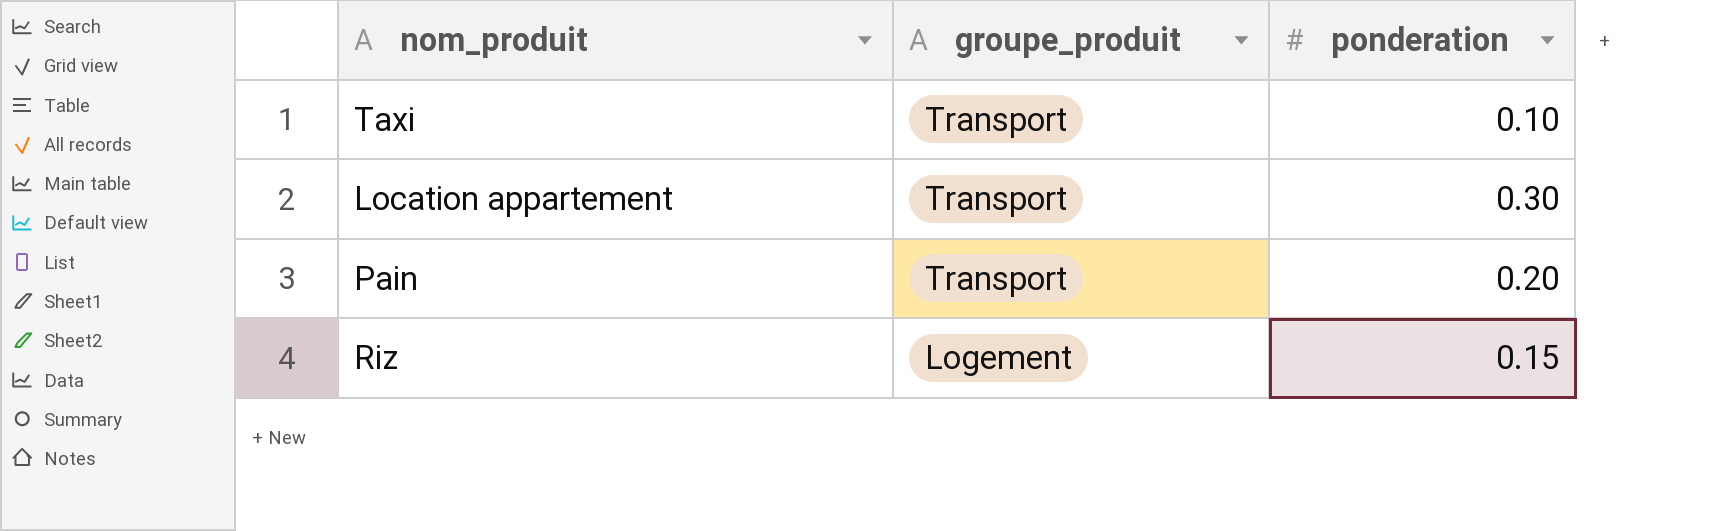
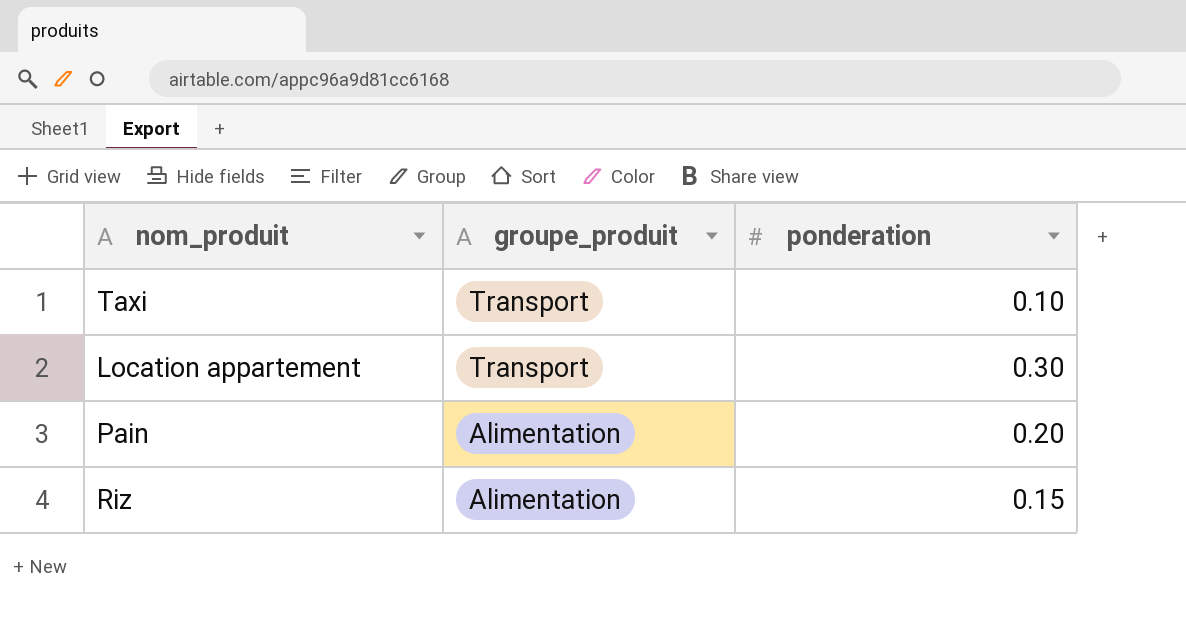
Pain | groupe_produit: Transport -> Alimentation
Riz | groupe_produit: Logement -> Alimentation

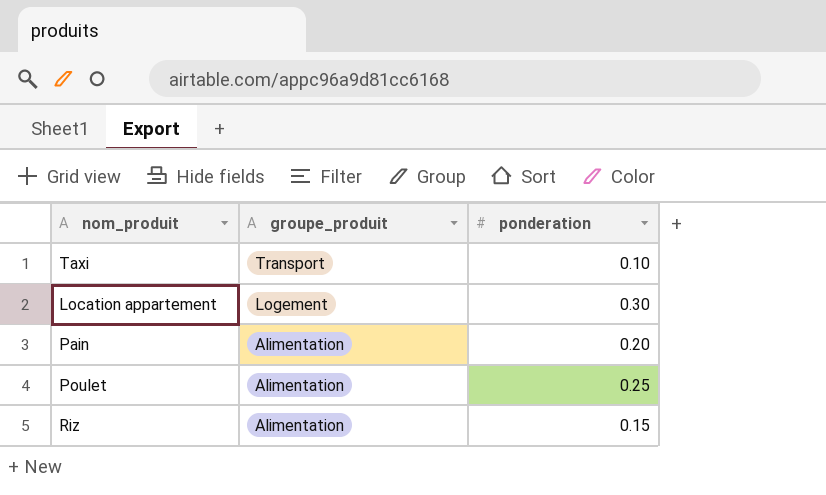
Location appartement | groupe_produit: Transport -> Logement
row Poulet: none -> Alimentation | 0.25

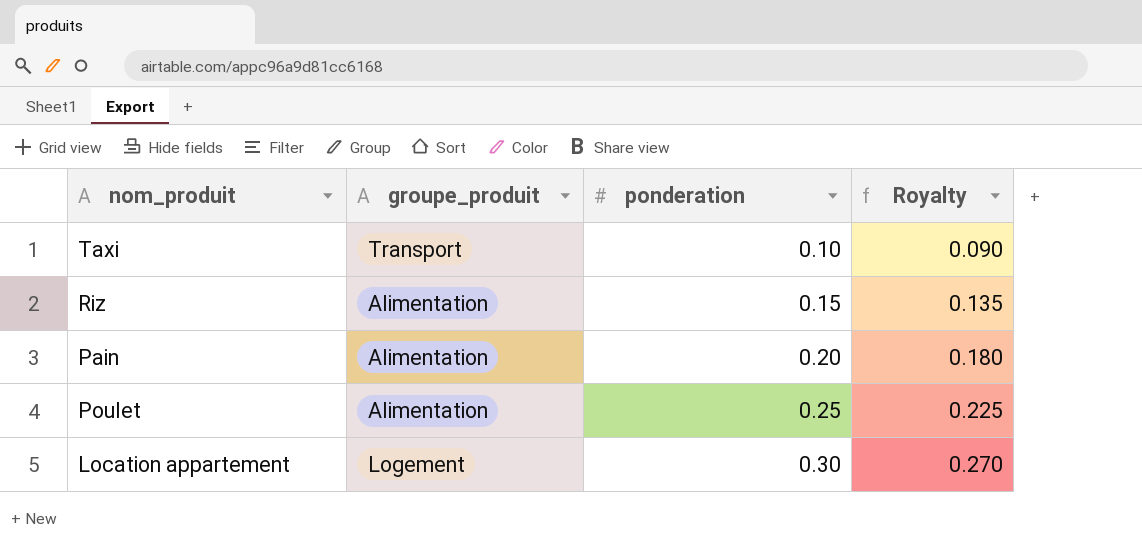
row order: groupe_produit descending -> ponderation ascending
column Royalty | formula: none -> [ponderation] * 0.9

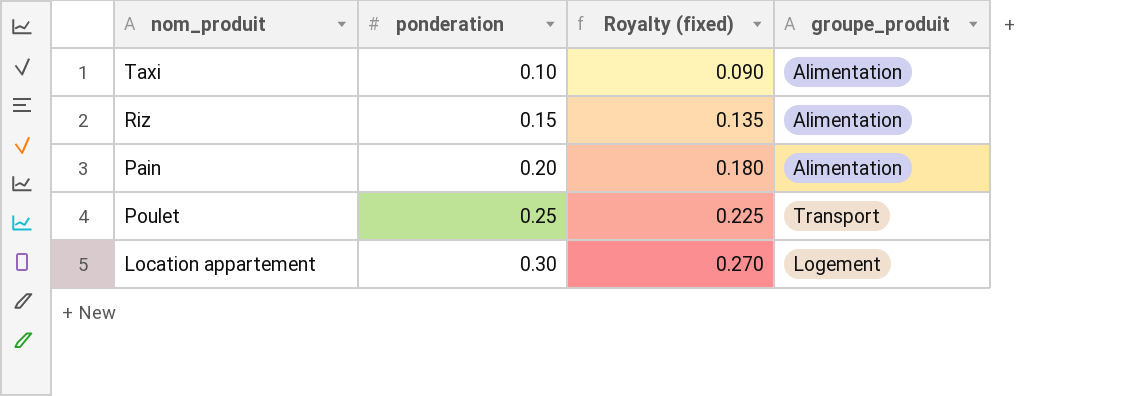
column name: Royalty -> Royalty (fixed)
column groupe_produit | position: 2 -> 4
Taxi | groupe_produit: Transport -> Alimentation
Poulet | groupe_produit: Alimentation -> Transport

